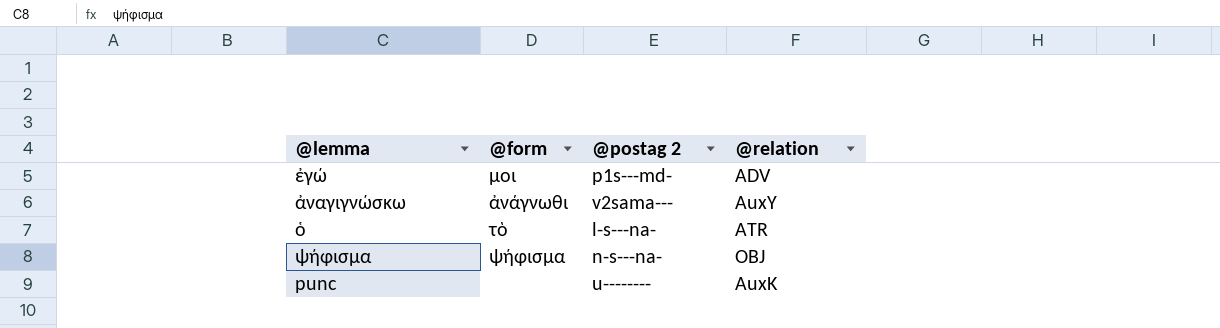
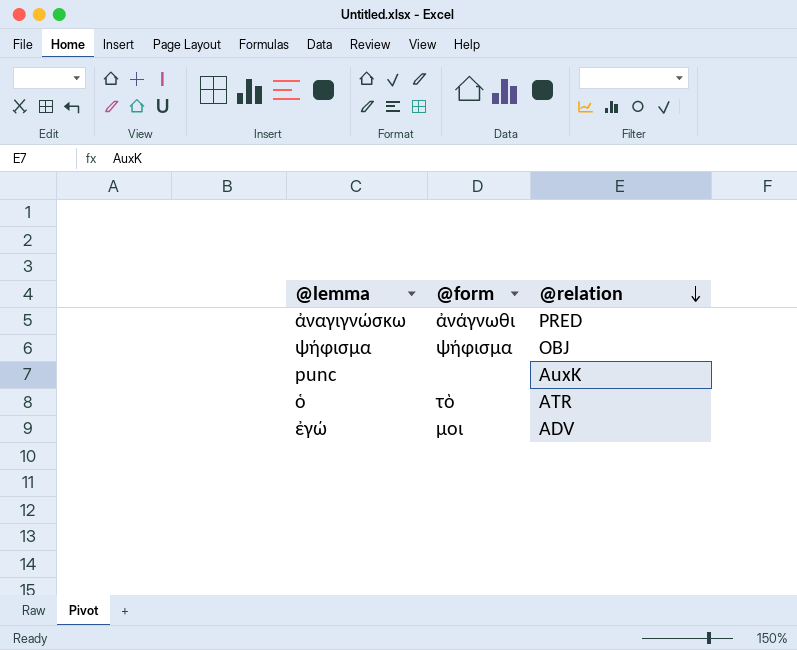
row order: none -> @relation descending
column @postag 2 | position: 3 -> none
ἀναγιγνώσκω | @relation: AuxY -> PRED

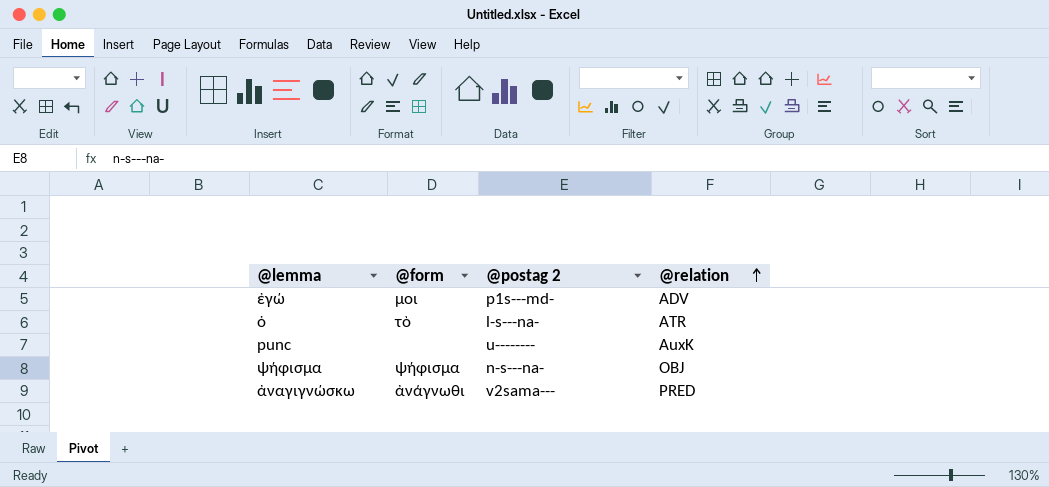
row order: @relation descending -> @relation ascending
column @postag 2 | position: none -> 3

